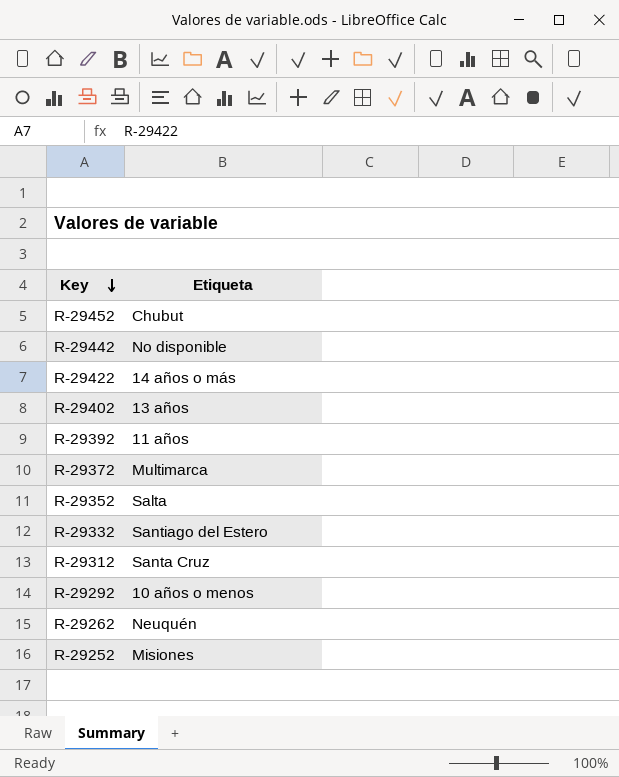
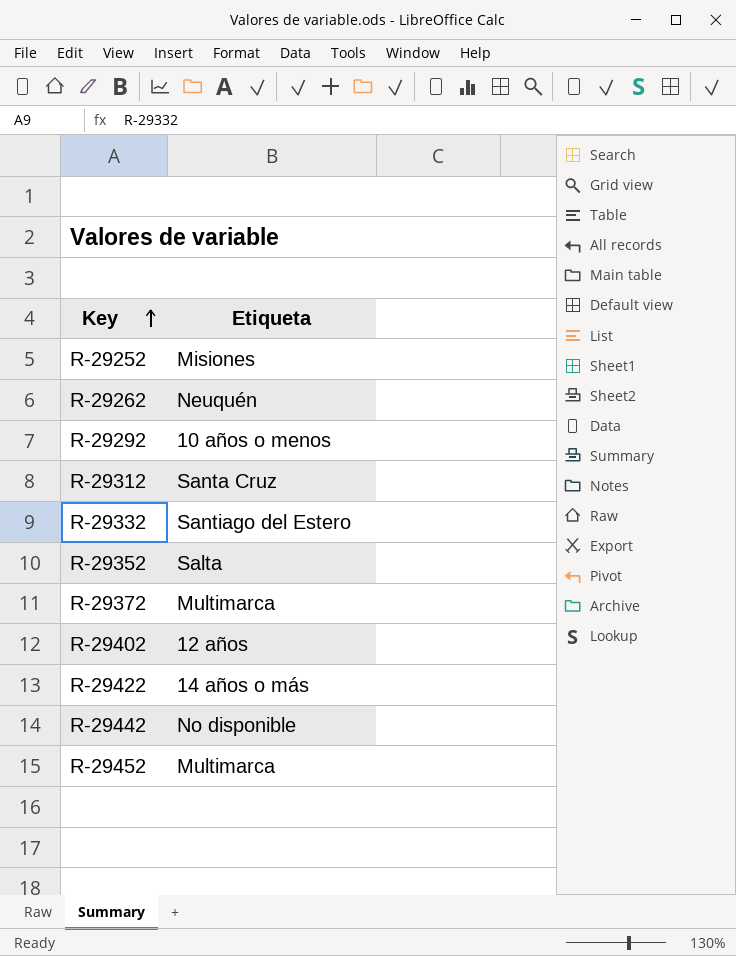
row order: Key descending -> Key ascending
row R-29392: 11 años -> none
R-29402 | Etiqueta: 13 años -> 12 años
R-29452 | Etiqueta: Chubut -> Multimarca

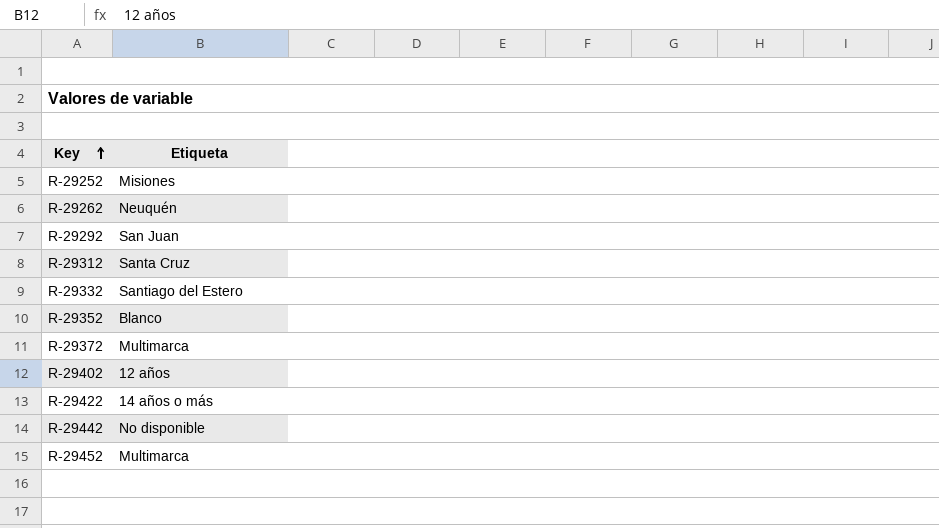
R-29292 | Etiqueta: 10 años o menos -> San Juan
R-29352 | Etiqueta: Salta -> Blanco

